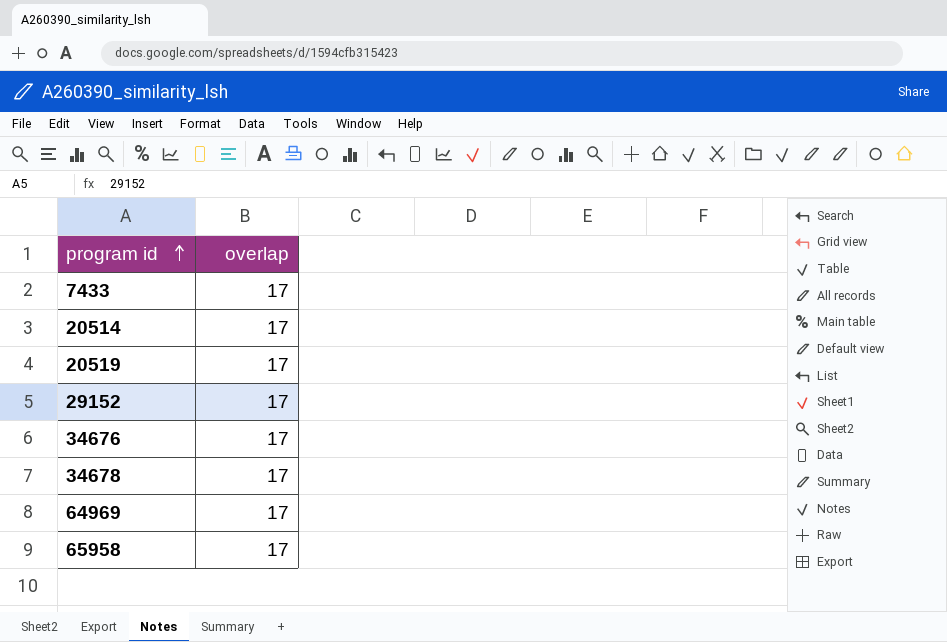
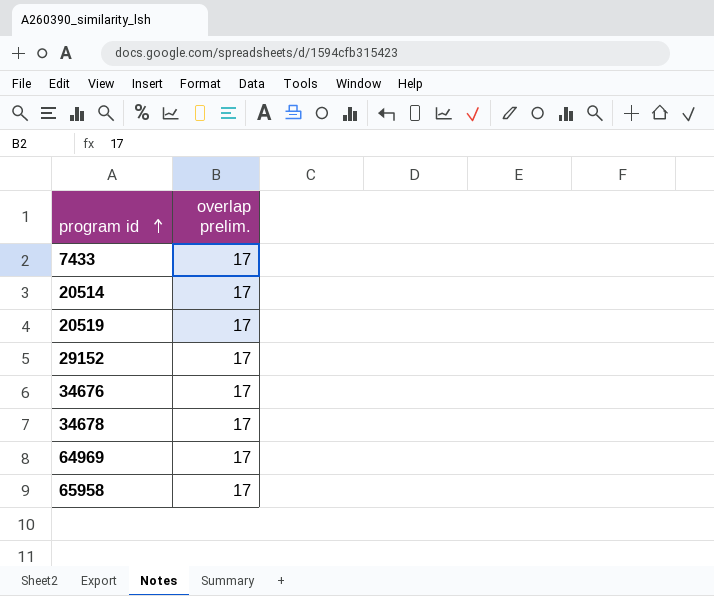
column name: overlap -> overlap prelim.

